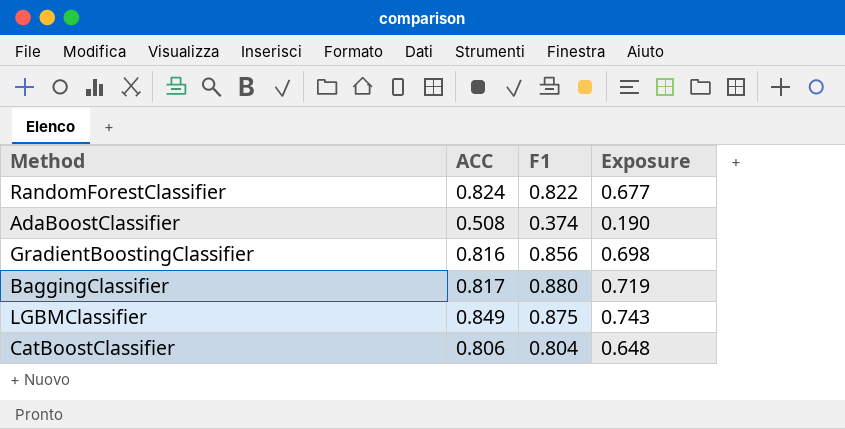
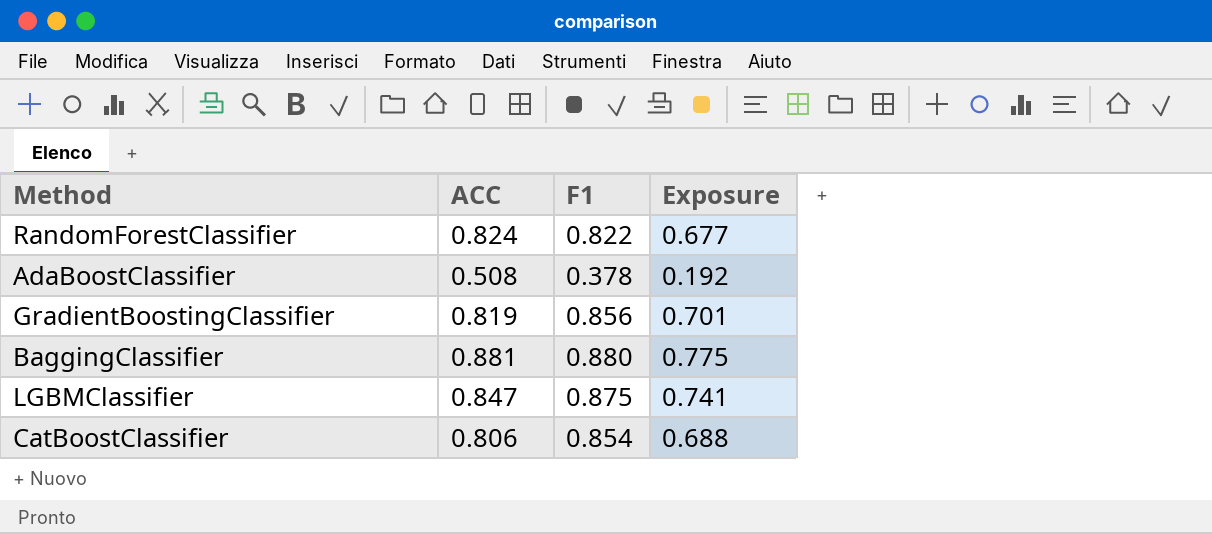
AdaBoostClassifier | F1: 0.374 -> 0.378
AdaBoostClassifier | Exposure: 0.190 -> 0.192
GradientBoostingClassifier | ACC: 0.816 -> 0.819
GradientBoostingClassifier | Exposure: 0.698 -> 0.701
BaggingClassifier | ACC: 0.817 -> 0.881
BaggingClassifier | Exposure: 0.719 -> 0.775
LGBMClassifier | ACC: 0.849 -> 0.847
LGBMClassifier | Exposure: 0.743 -> 0.741
CatBoostClassifier | F1: 0.804 -> 0.854
CatBoostClassifier | Exposure: 0.648 -> 0.688

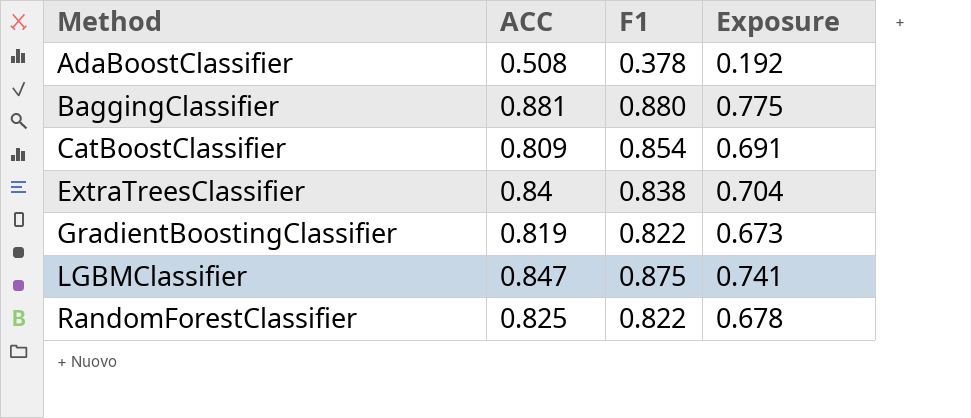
row order: none -> Method ascending
CatBoostClassifier | ACC: 0.806 -> 0.809
CatBoostClassifier | Exposure: 0.688 -> 0.691
row ExtraTreesClassifier: none -> 0.84 | 0.838 | 0.704
GradientBoostingClassifier | F1: 0.856 -> 0.822
GradientBoostingClassifier | Exposure: 0.701 -> 0.673
RandomForestClassifier | ACC: 0.824 -> 0.825
RandomForestClassifier | Exposure: 0.677 -> 0.678

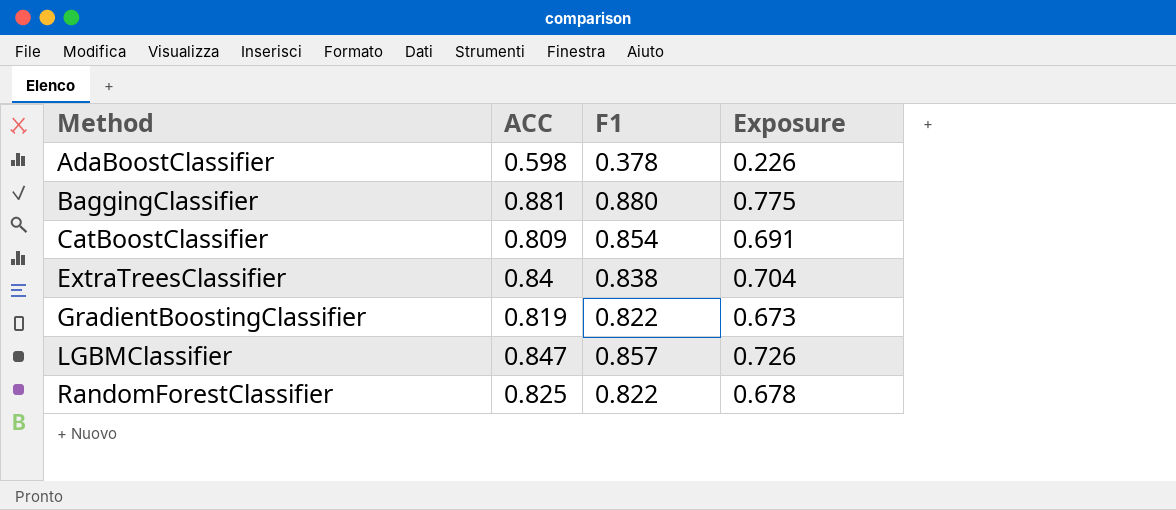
AdaBoostClassifier | ACC: 0.508 -> 0.598
AdaBoostClassifier | Exposure: 0.192 -> 0.226
LGBMClassifier | F1: 0.875 -> 0.857
LGBMClassifier | Exposure: 0.741 -> 0.726

